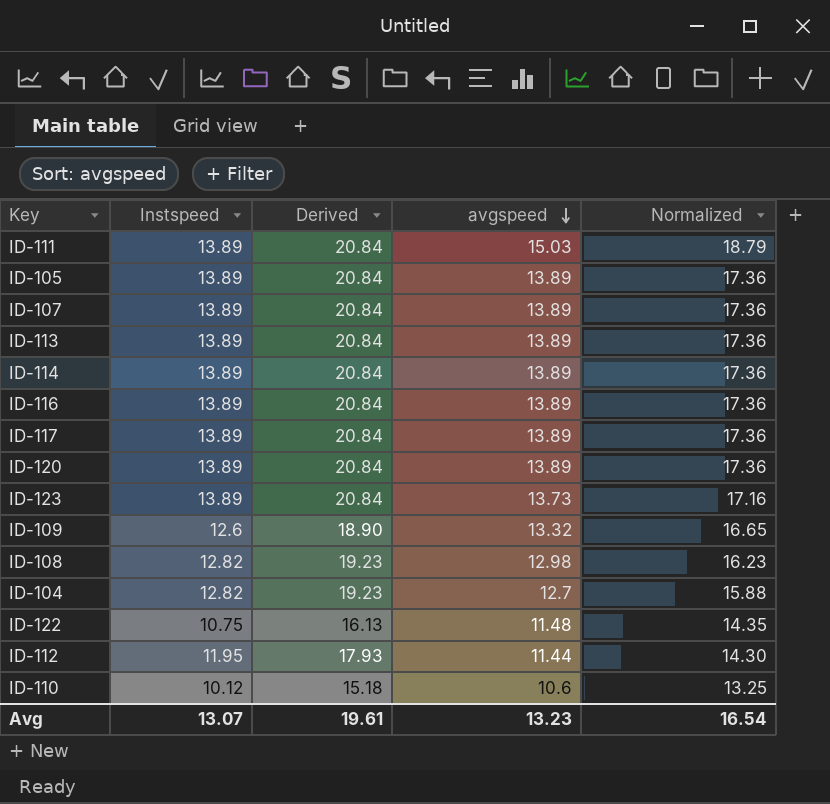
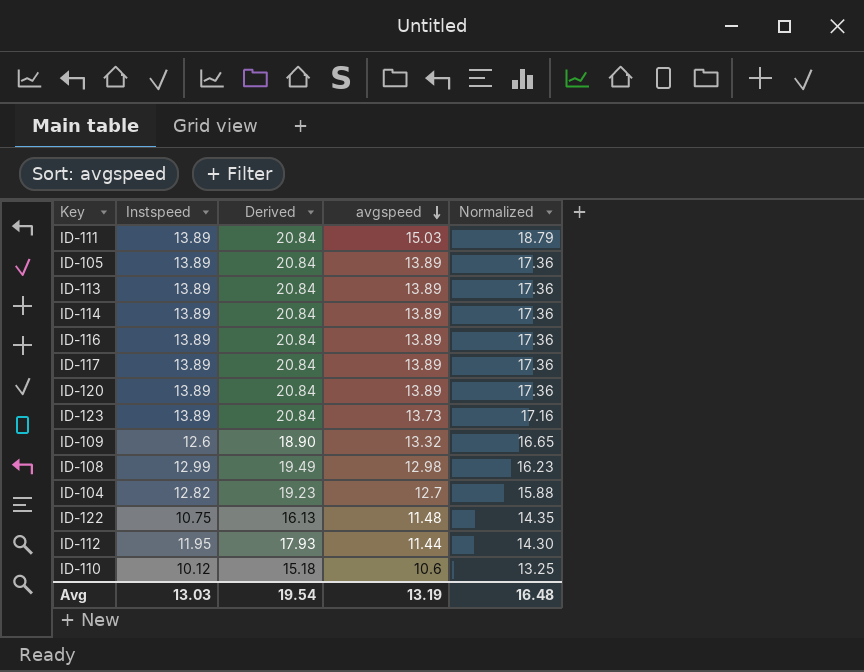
row ID-107: 13.89 | 20.84 | 13.89 | 17.36 -> none
ID-108 | Instspeed: 12.82 -> 12.99
ID-108 | Derived: 19.23 -> 19.49
Avg | Instspeed: 13.07 -> 13.03
Avg | Derived: 19.61 -> 19.54
Avg | avgspeed: 13.23 -> 13.19
Avg | Normalized: 16.54 -> 16.48

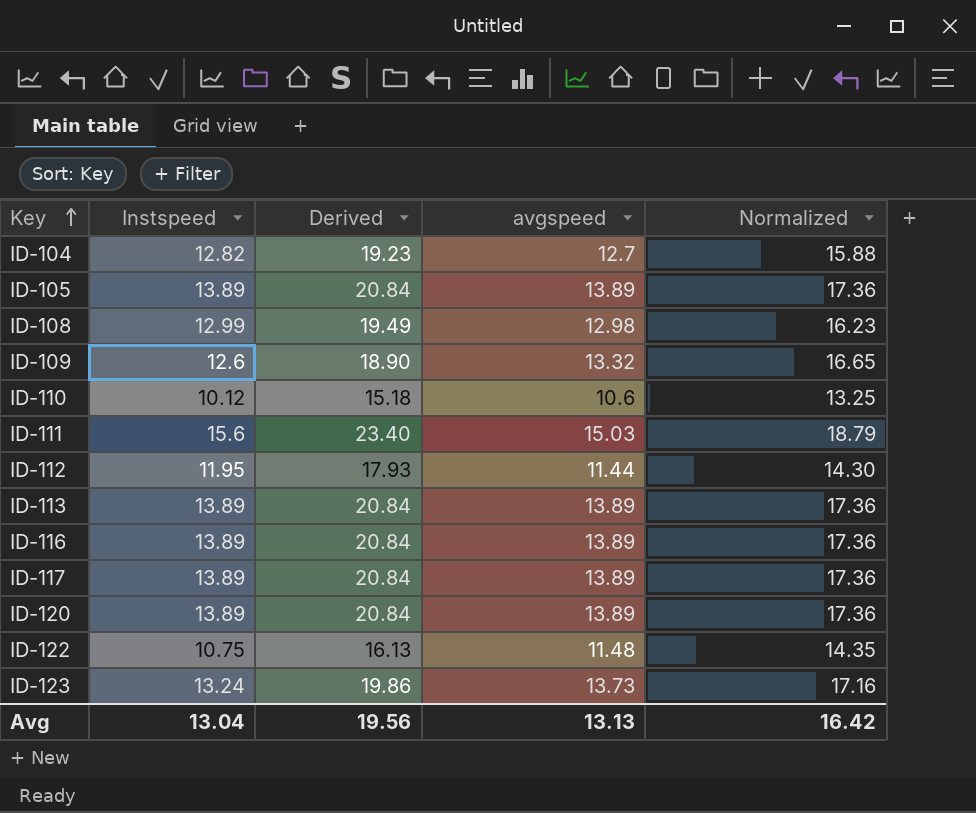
row order: avgspeed descending -> Key ascending
row ID-114: 13.89 | 20.84 | 13.89 | 17.36 -> none
ID-111 | Instspeed: 13.89 -> 15.6
ID-111 | Derived: 20.84 -> 23.40
ID-123 | Instspeed: 13.89 -> 13.24
ID-123 | Derived: 20.84 -> 19.86
Avg | Instspeed: 13.03 -> 13.04
Avg | Derived: 19.54 -> 19.56
Avg | avgspeed: 13.19 -> 13.13
Avg | Normalized: 16.48 -> 16.42

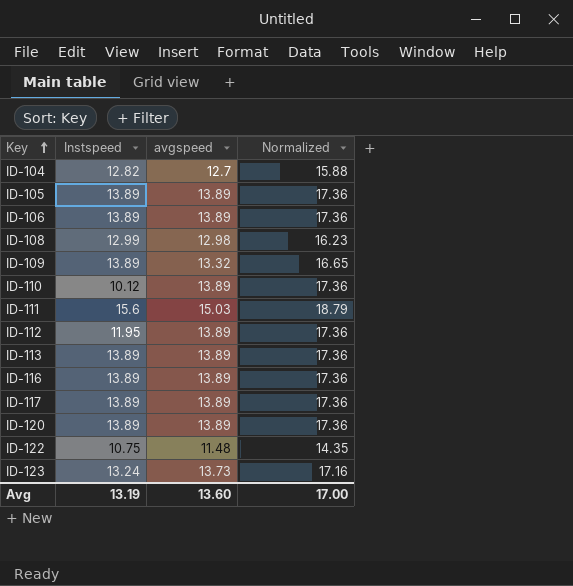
column Derived | formula: [Instspeed] * 1.5 -> none
row ID-106: none -> 13.89 | 13.89 | 17.36
ID-109 | Instspeed: 12.6 -> 13.89
ID-110 | avgspeed: 10.6 -> 13.89
ID-110 | Normalized: 13.25 -> 17.36
ID-112 | avgspeed: 11.44 -> 13.89
ID-112 | Normalized: 14.30 -> 17.36
Avg | Instspeed: 13.04 -> 13.19
Avg | avgspeed: 13.13 -> 13.60
Avg | Normalized: 16.42 -> 17.00

